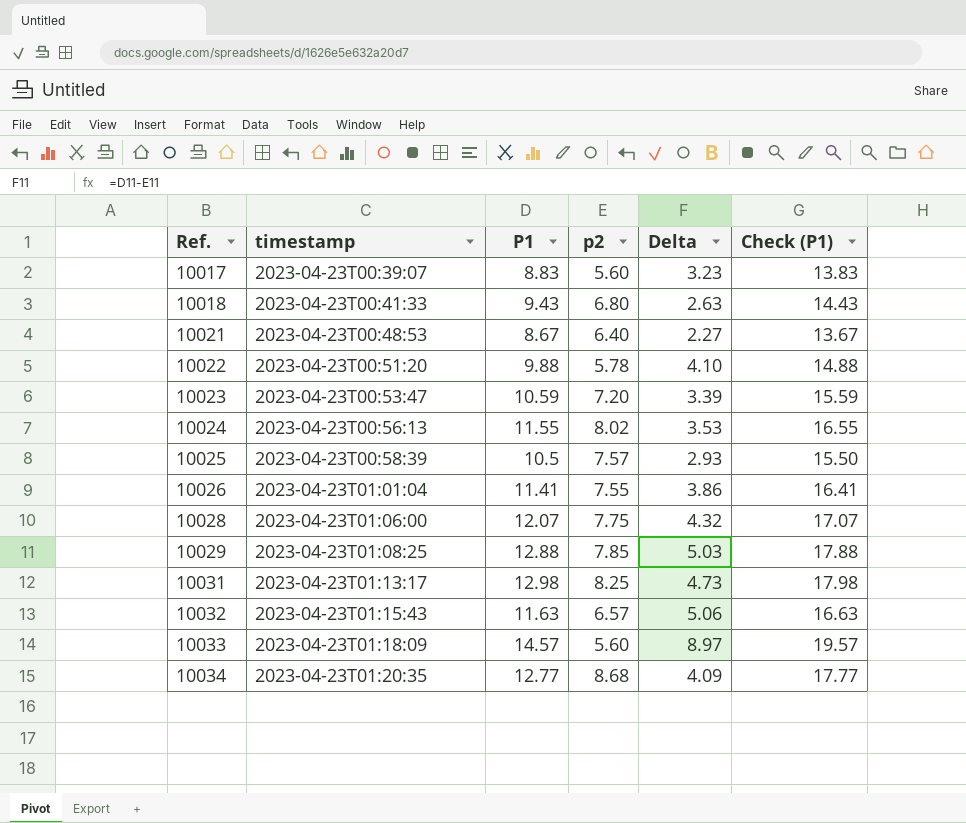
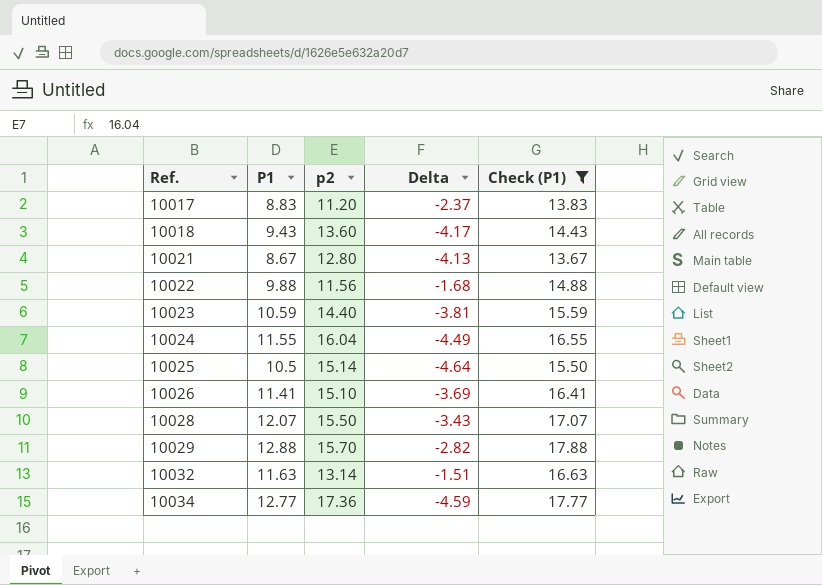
filter: none -> Check (P1) <= 17.88
column timestamp | position: 2 -> none
10017 | p2: 5.60 -> 11.20
10017 | Delta: 3.23 -> -2.37
10018 | p2: 6.80 -> 13.60
10018 | Delta: 2.63 -> -4.17
10021 | p2: 6.40 -> 12.80
10021 | Delta: 2.27 -> -4.13
10022 | p2: 5.78 -> 11.56
10022 | Delta: 4.10 -> -1.68
10023 | p2: 7.20 -> 14.40
10023 | Delta: 3.39 -> -3.81
10024 | p2: 8.02 -> 16.04
10024 | Delta: 3.53 -> -4.49
10025 | p2: 7.57 -> 15.14
10025 | Delta: 2.93 -> -4.64
10026 | p2: 7.55 -> 15.10
10026 | Delta: 3.86 -> -3.69
10028 | p2: 7.75 -> 15.50
10028 | Delta: 4.32 -> -3.43
10029 | p2: 7.85 -> 15.70
10029 | Delta: 5.03 -> -2.82
10032 | p2: 6.57 -> 13.14
10032 | Delta: 5.06 -> -1.51
10034 | p2: 8.68 -> 17.36
10034 | Delta: 4.09 -> -4.59

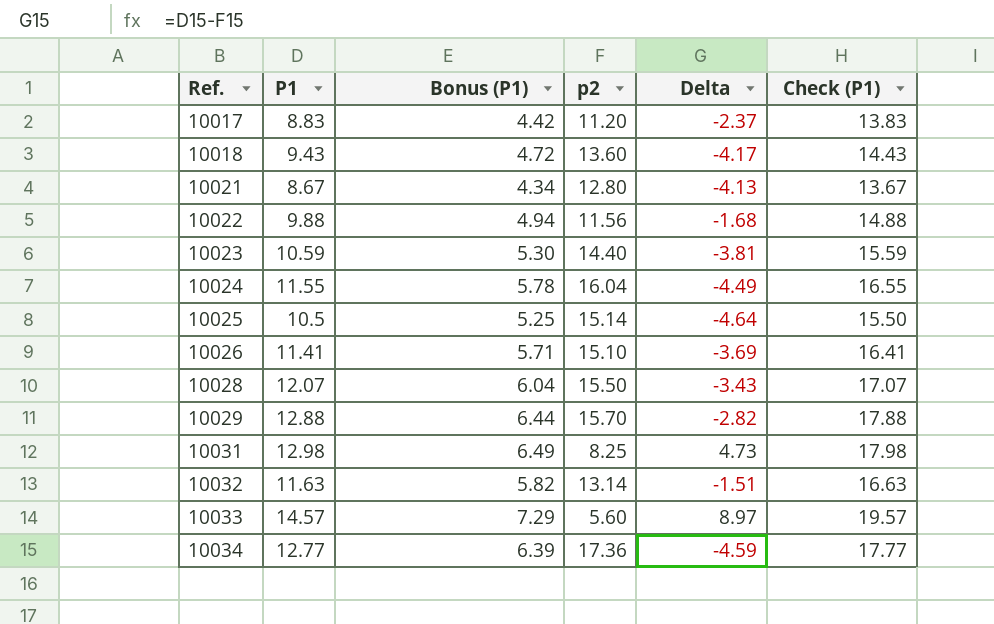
filter: Check (P1) <= 17.88 -> none
column Bonus (P1) | formula: none -> [P1] * 0.5

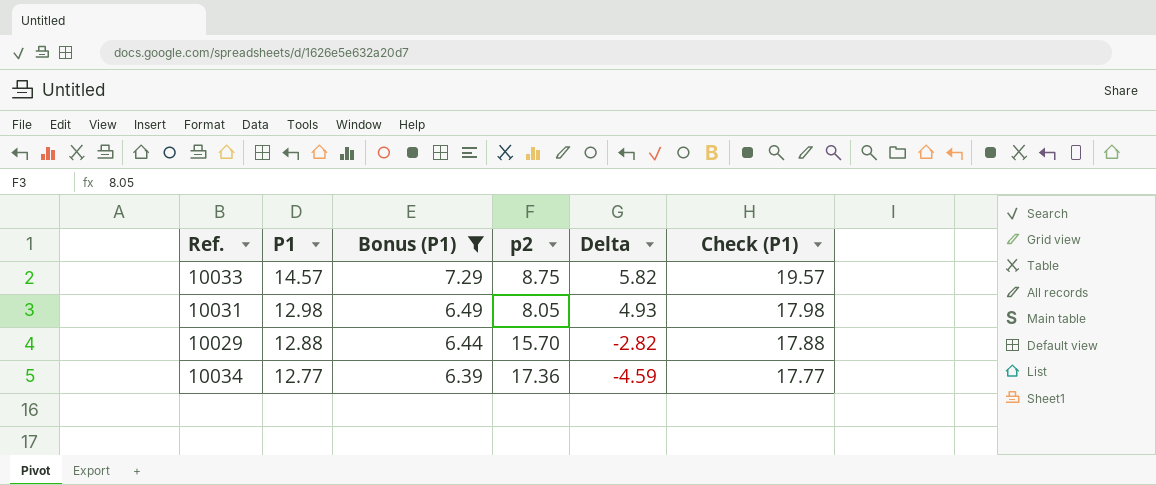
filter: none -> Bonus (P1) >= 6.39
row order: Ref. ascending -> P1 descending
10033 | p2: 5.60 -> 8.75
10033 | Delta: 8.97 -> 5.82
10031 | p2: 8.25 -> 8.05
10031 | Delta: 4.73 -> 4.93

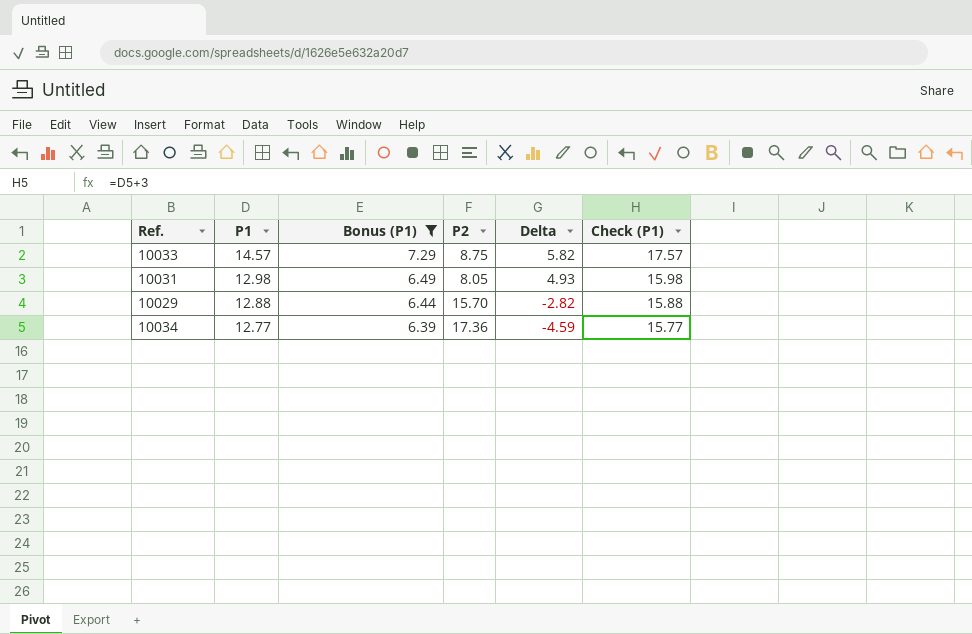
column name: p2 -> P2
column Check (P1) | formula: [P1] + 5 -> [P1] + 3

